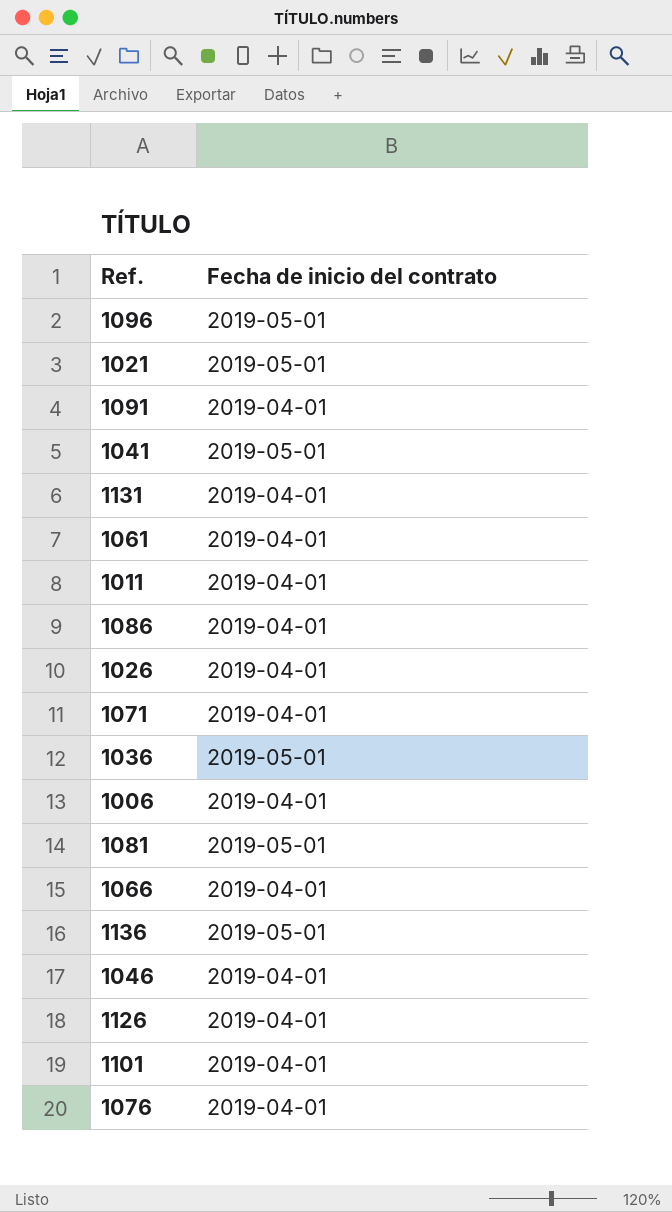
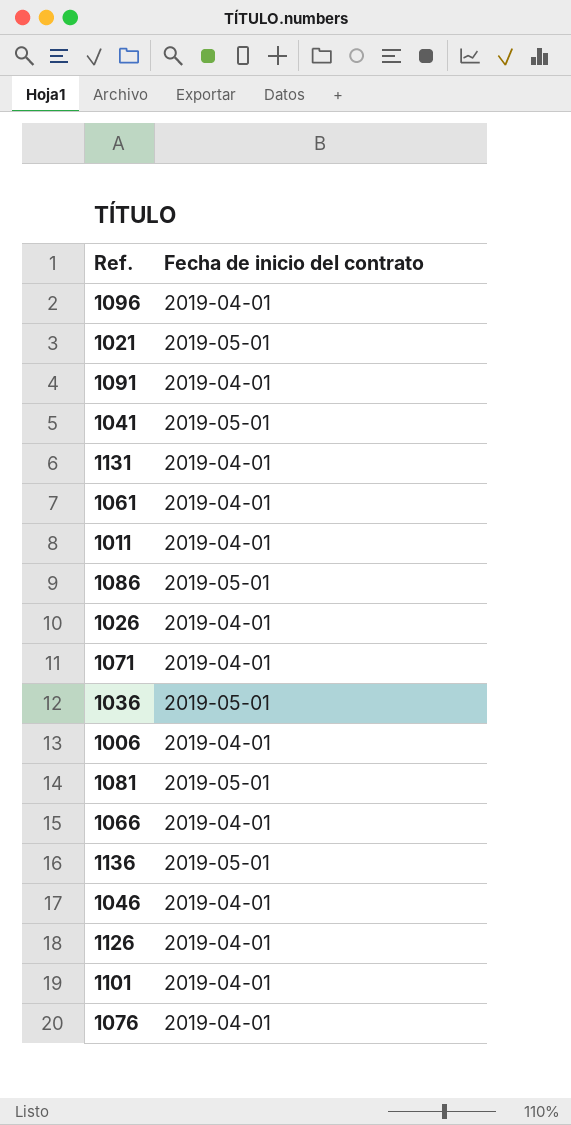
1096 | Fecha de inicio del contrato: 2019-05-01 -> 2019-04-01
1086 | Fecha de inicio del contrato: 2019-04-01 -> 2019-05-01

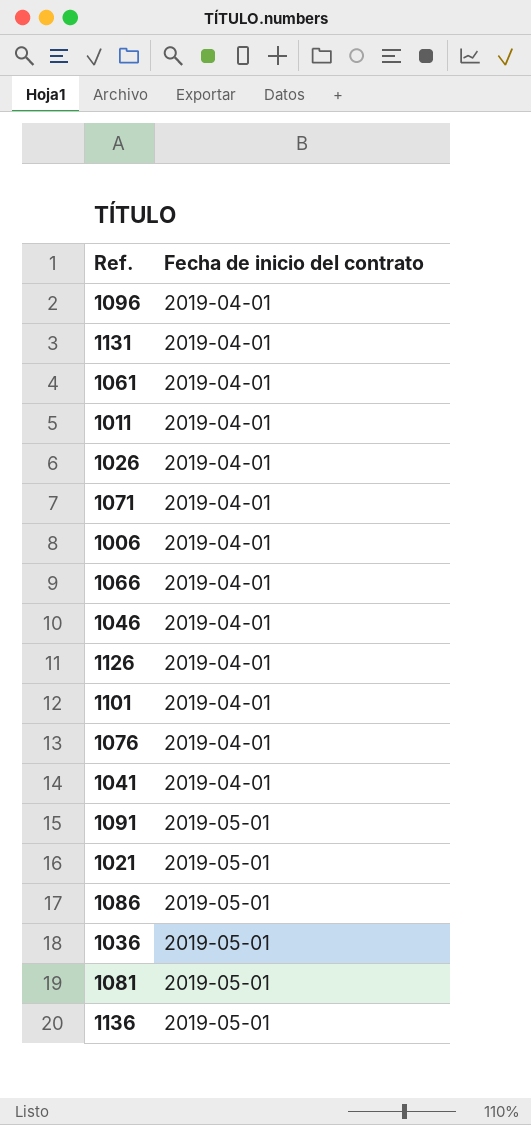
row order: none -> Fecha de inicio del contrato ascending
1041 | Fecha de inicio del contrato: 2019-05-01 -> 2019-04-01
1091 | Fecha de inicio del contrato: 2019-04-01 -> 2019-05-01

